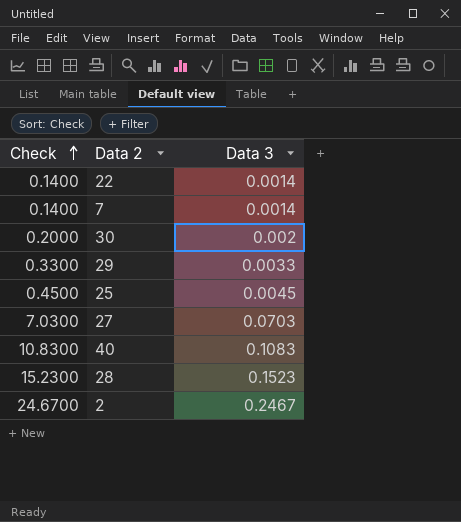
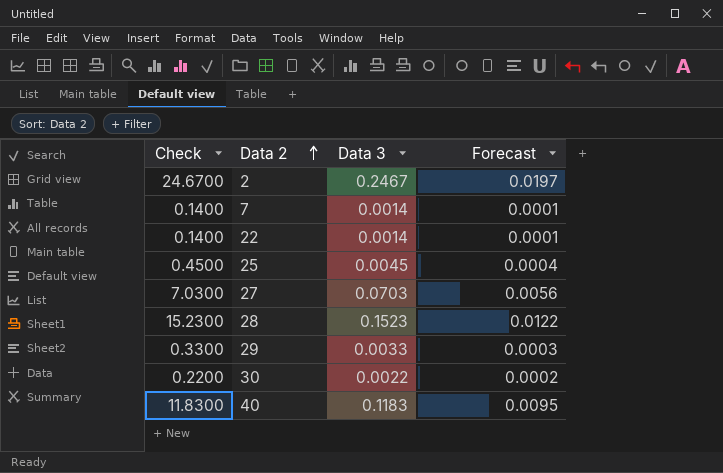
row order: Check ascending -> Data 2 ascending
column Forecast | formula: none -> [Data 3] * 0.08
30 | Check: 0.2000 -> 0.2200
30 | Data 3: 0.002 -> 0.0022
40 | Check: 10.8300 -> 11.8300
40 | Data 3: 0.1083 -> 0.1183

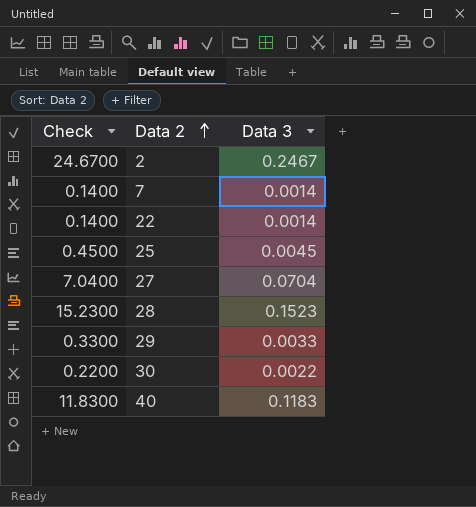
column Forecast | formula: [Data 3] * 0.08 -> none
27 | Check: 7.0300 -> 7.0400
27 | Data 3: 0.0703 -> 0.0704

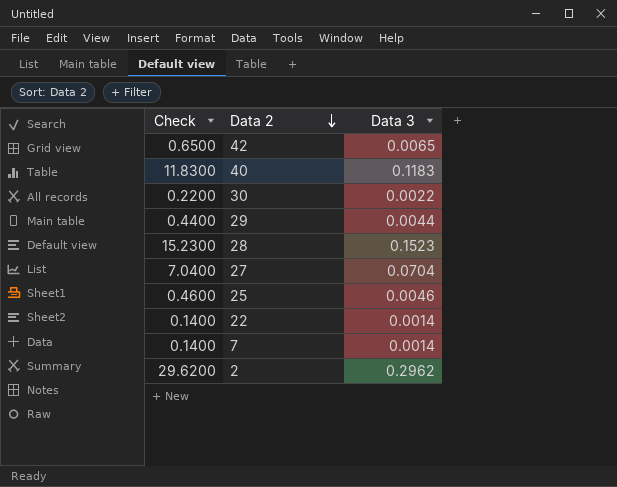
row order: Data 2 ascending -> Data 2 descending
row 42: none -> 0.6500 | 0.0065
29 | Check: 0.3300 -> 0.4400
29 | Data 3: 0.0033 -> 0.0044
25 | Check: 0.4500 -> 0.4600
25 | Data 3: 0.0045 -> 0.0046
2 | Check: 24.6700 -> 29.6200
2 | Data 3: 0.2467 -> 0.2962

